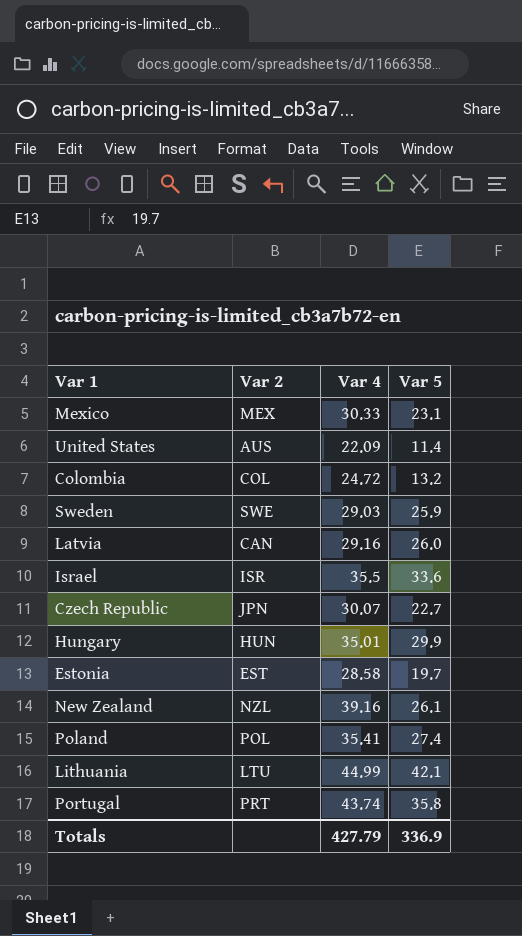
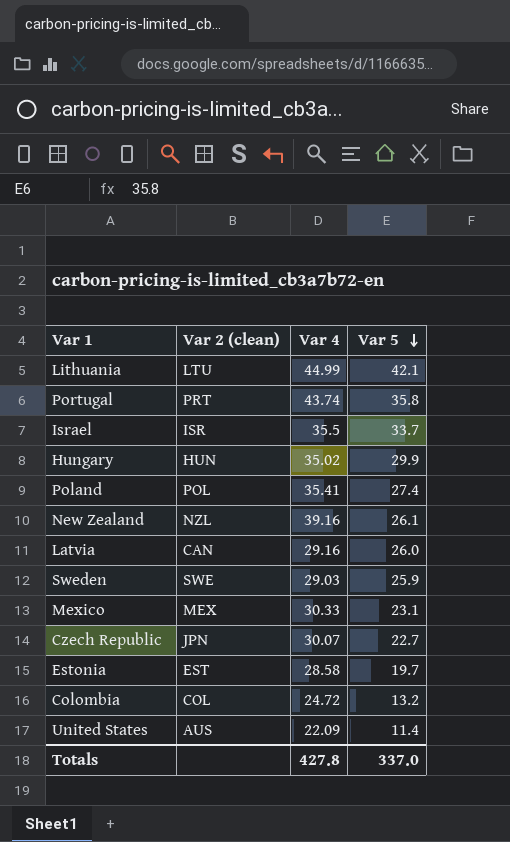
row order: none -> Var 5 descending
column name: Var 2 -> Var 2 (clean)
Israel | Var 5: 33.6 -> 33.7
Hungary | Var 4: 35.01 -> 35.02
Totals | Var 4: 427.79 -> 427.8
Totals | Var 5: 336.9 -> 337.0

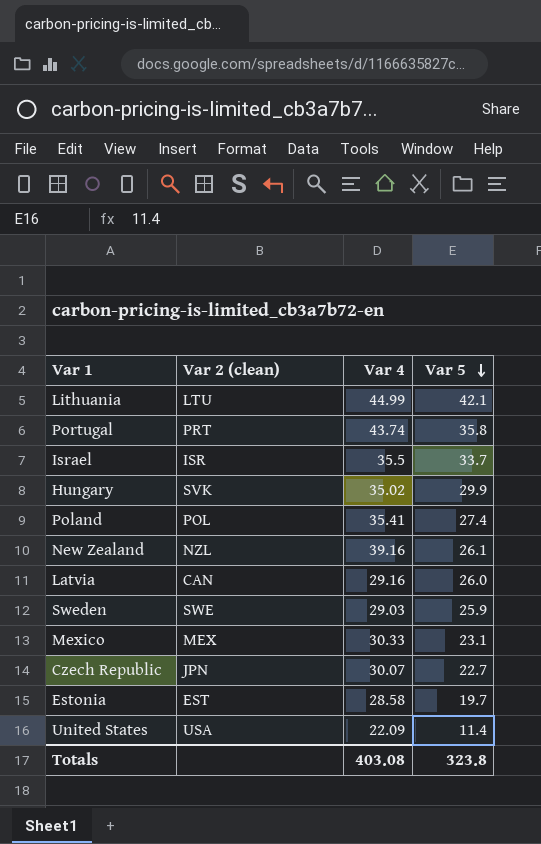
row Colombia: COL | 24.72 | 13.2 -> none
Hungary | Var 2 (clean): HUN -> SVK
United States | Var 2 (clean): AUS -> USA
Totals | Var 4: 427.8 -> 403.08
Totals | Var 5: 337.0 -> 323.8

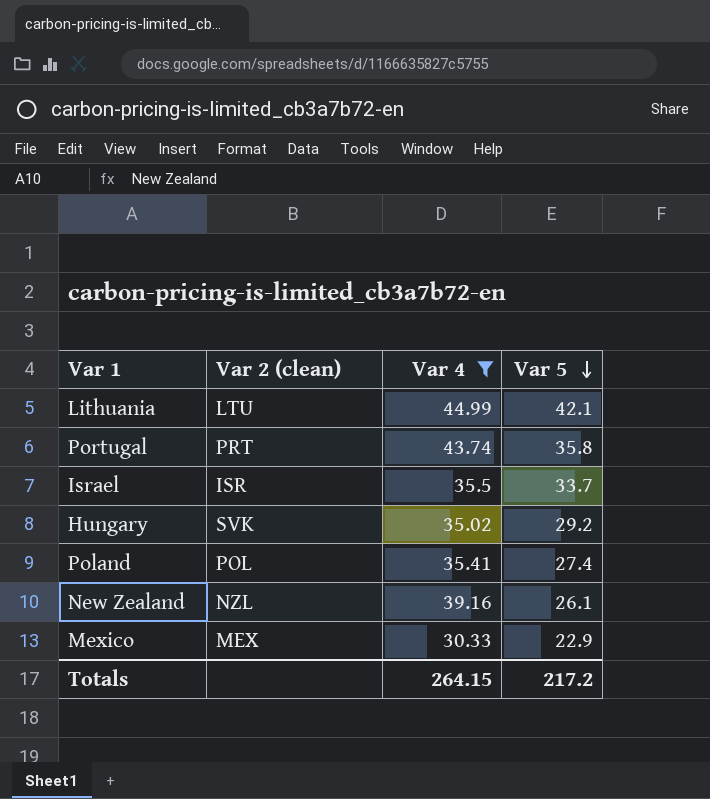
filter: none -> Var 4 >= 30.33
Hungary | Var 5: 29.9 -> 29.2
Mexico | Var 5: 23.1 -> 22.9
Totals | Var 4: 403.08 -> 264.15
Totals | Var 5: 323.8 -> 217.2

